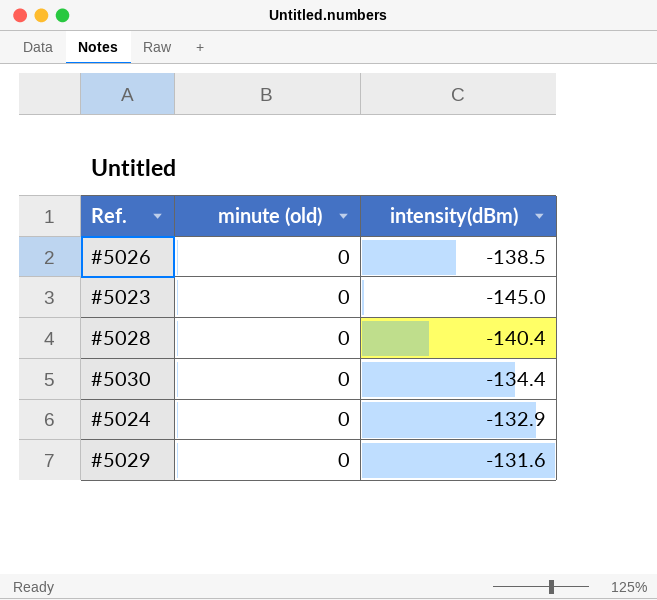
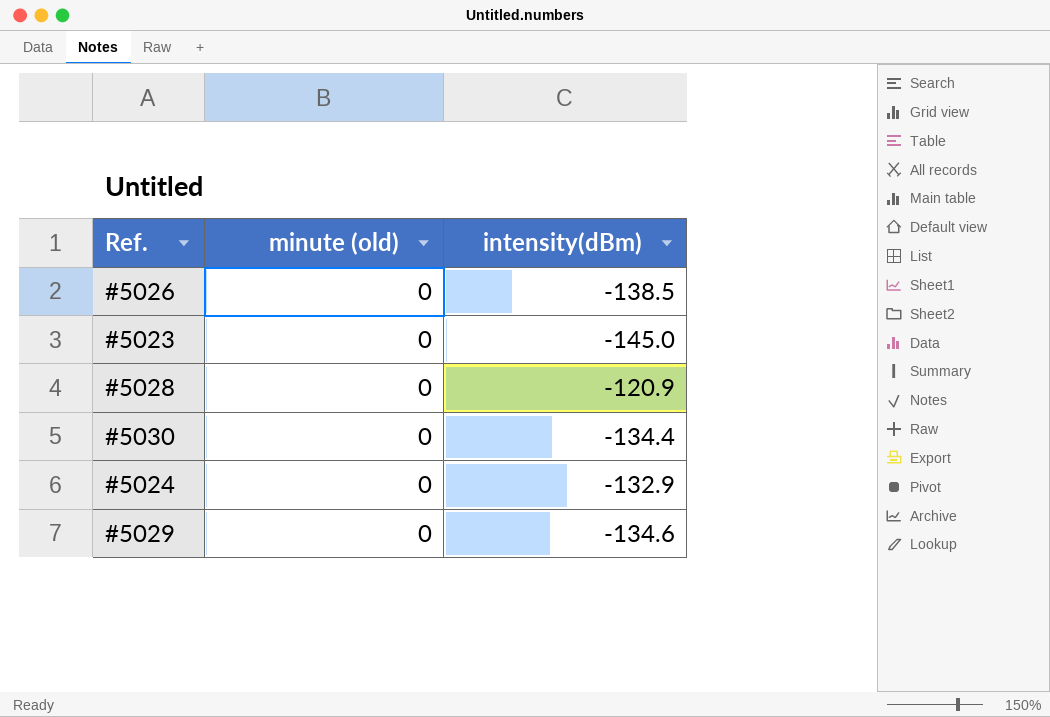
#5028 | intensity(dBm): -140.4 -> -120.9
#5029 | intensity(dBm): -131.6 -> -134.6

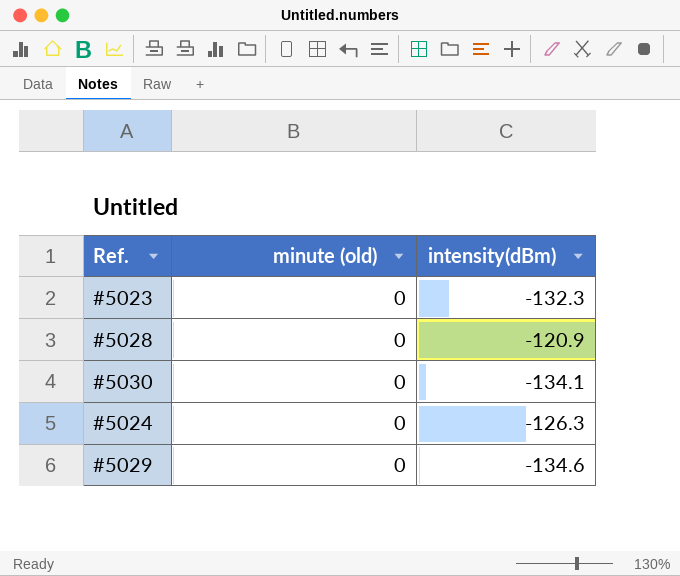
row #5026: 0 | -138.5 -> none
#5023 | intensity(dBm): -145.0 -> -132.3
#5030 | intensity(dBm): -134.4 -> -134.1
#5024 | intensity(dBm): -132.9 -> -126.3

